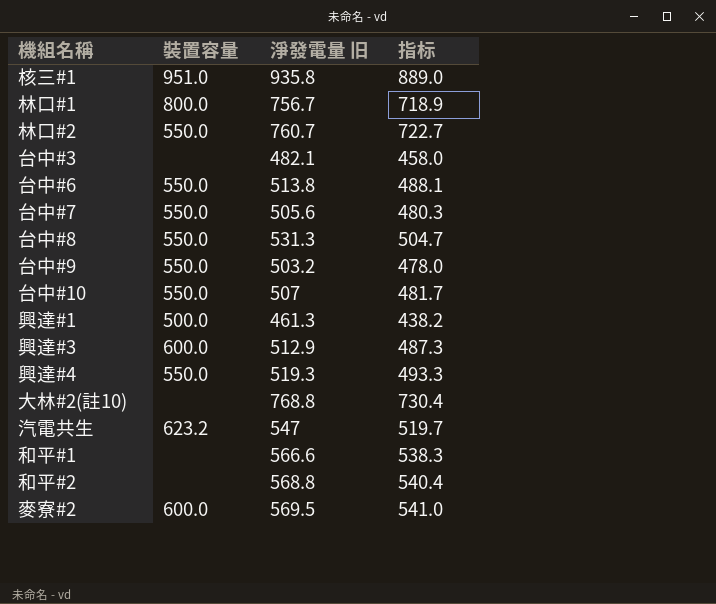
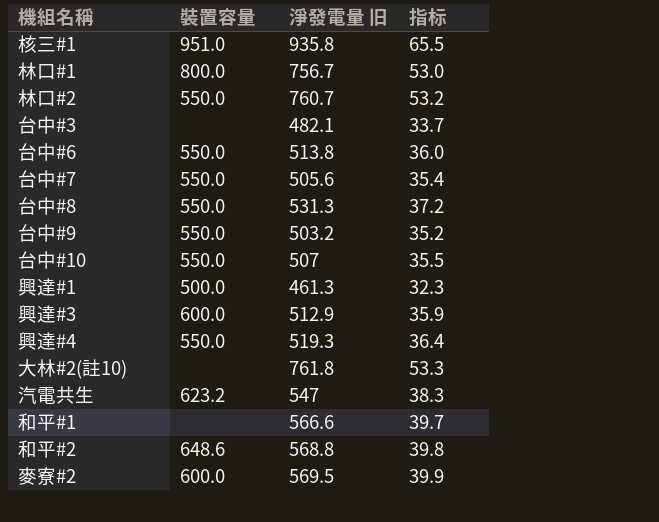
column 指标 | formula: [淨發電量 旧] * 0.95 -> [淨發電量 旧] * 0.07
大林#2(註10) | 淨發電量 旧: 768.8 -> 761.8
和平#2 | 裝置容量: none -> 648.6

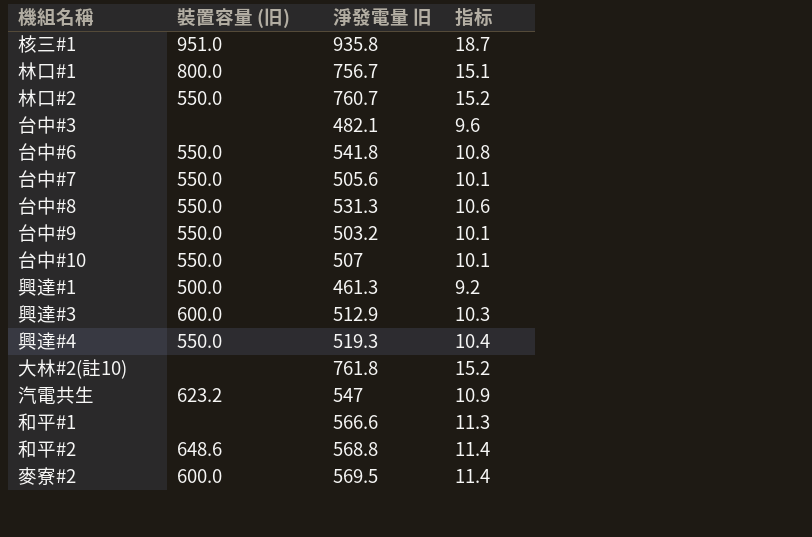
column name: 裝置容量 -> 裝置容量 (旧)
column 指标 | formula: [淨發電量 旧] * 0.07 -> [淨發電量 旧] * 0.02
台中#6 | 淨發電量 旧: 513.8 -> 541.8

